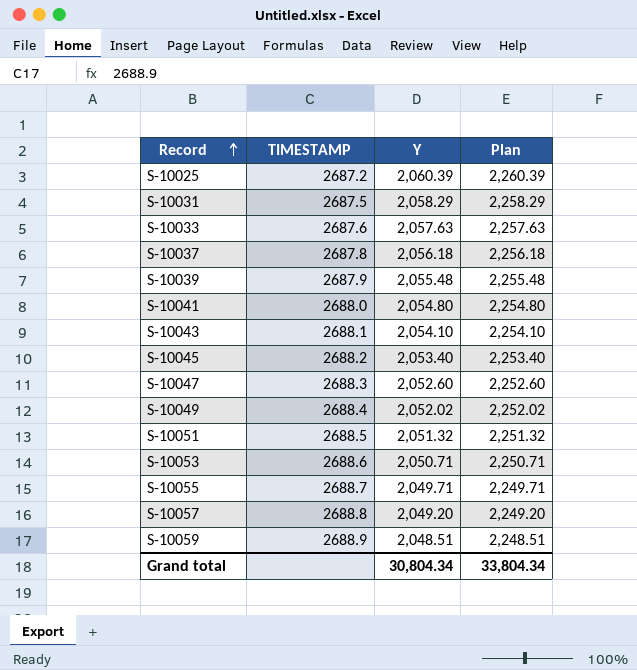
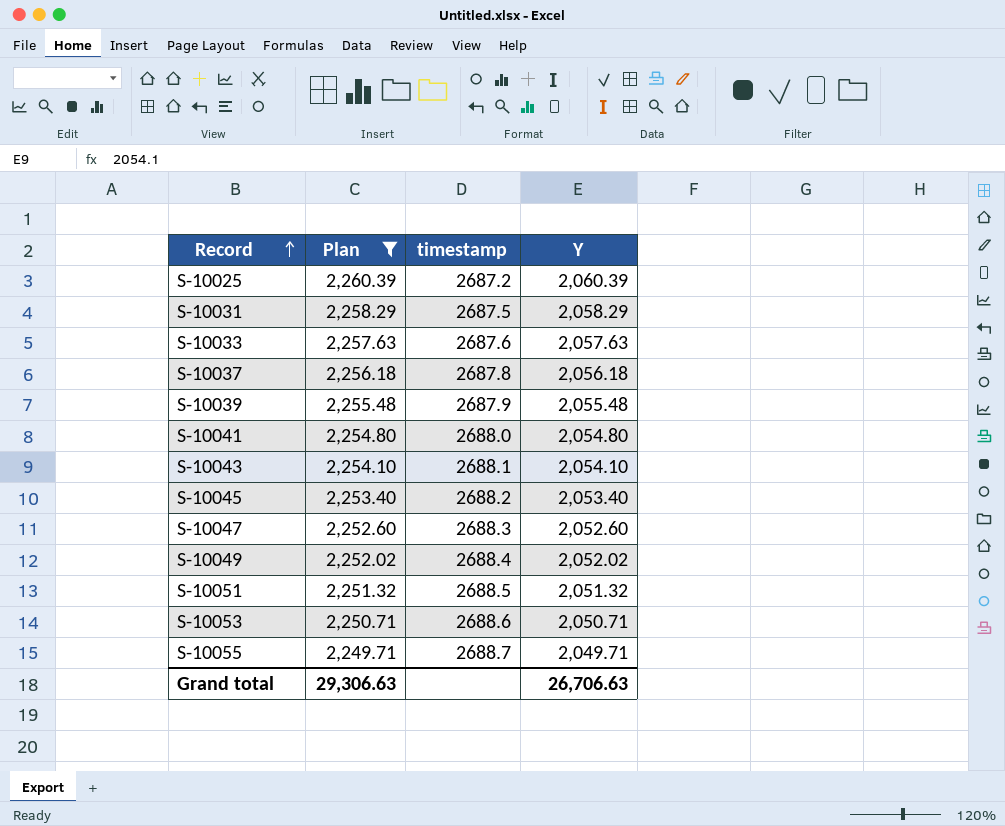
filter: none -> Plan >= 2,249.71
column Plan | position: 4 -> 2
column name: TIMESTAMP -> timestamp
Grand total | Plan: 33,804.34 -> 29,306.63
Grand total | Y: 30,804.34 -> 26,706.63

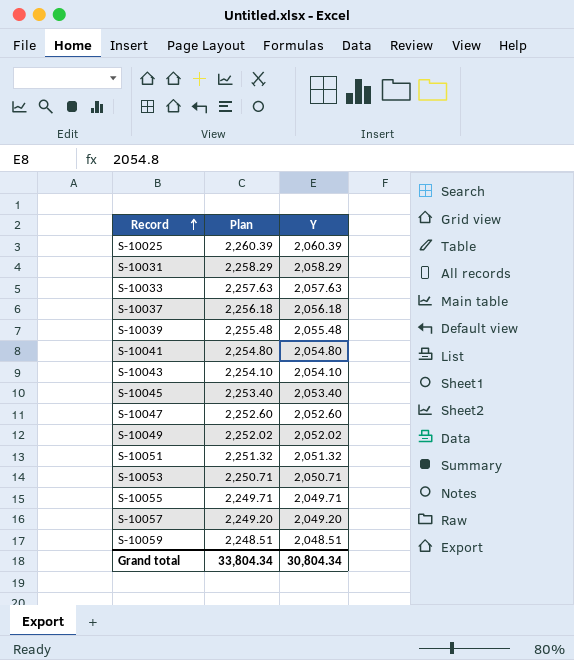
filter: Plan >= 2,249.71 -> none
column timestamp | position: 3 -> none
Grand total | Plan: 29,306.63 -> 33,804.34
Grand total | Y: 26,706.63 -> 30,804.34

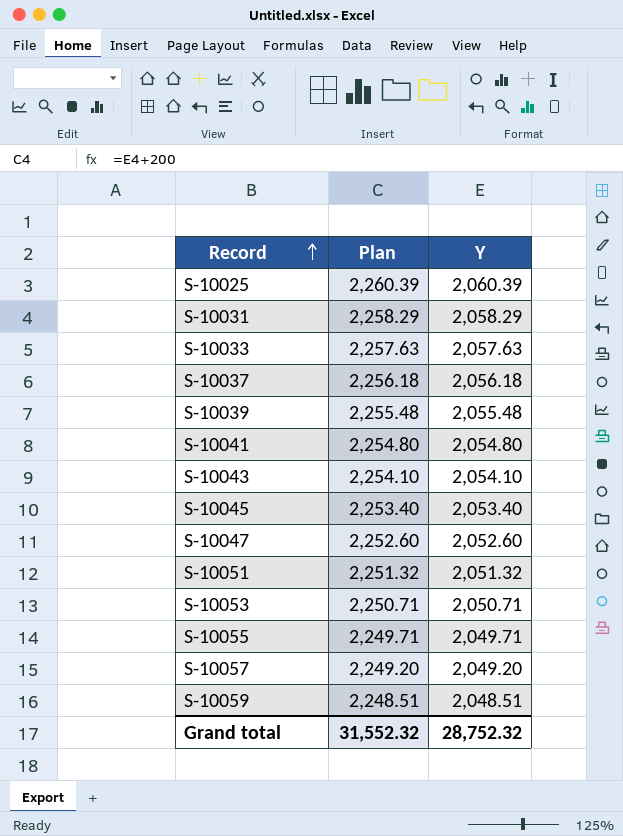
row S-10049: 2,252.02 | 2,052.02 -> none
Grand total | Plan: 33,804.34 -> 31,552.32
Grand total | Y: 30,804.34 -> 28,752.32

